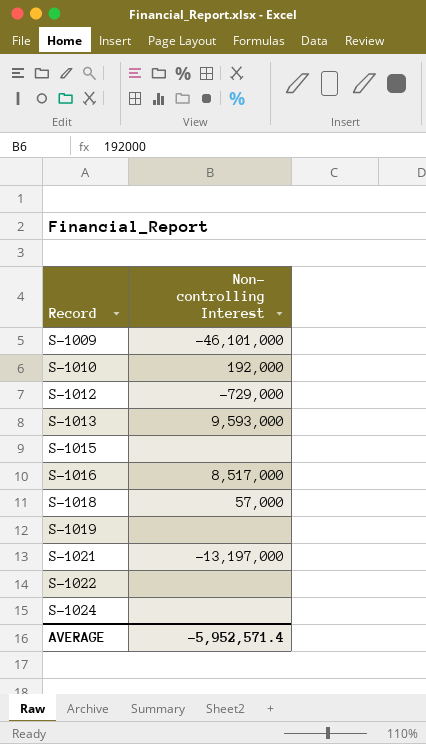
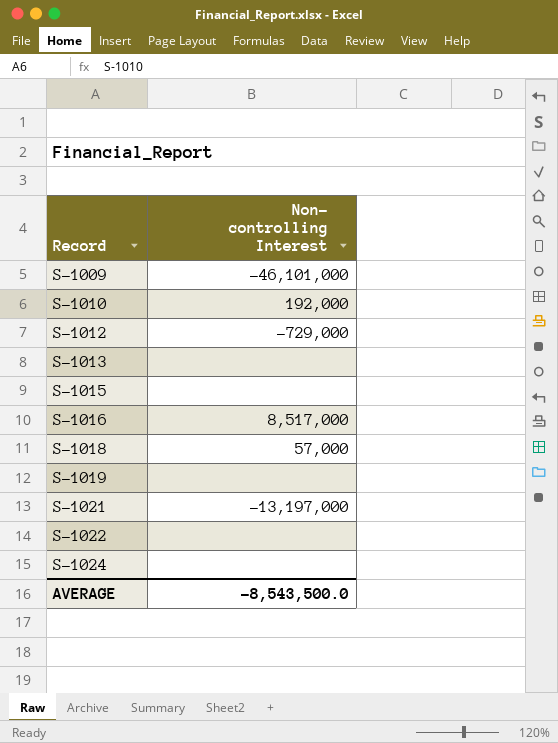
S-1013 | Non- controlling Interest: 9,593,000 -> none
AVERAGE | Non- controlling Interest: -5,952,571.4 -> -8,543,500.0

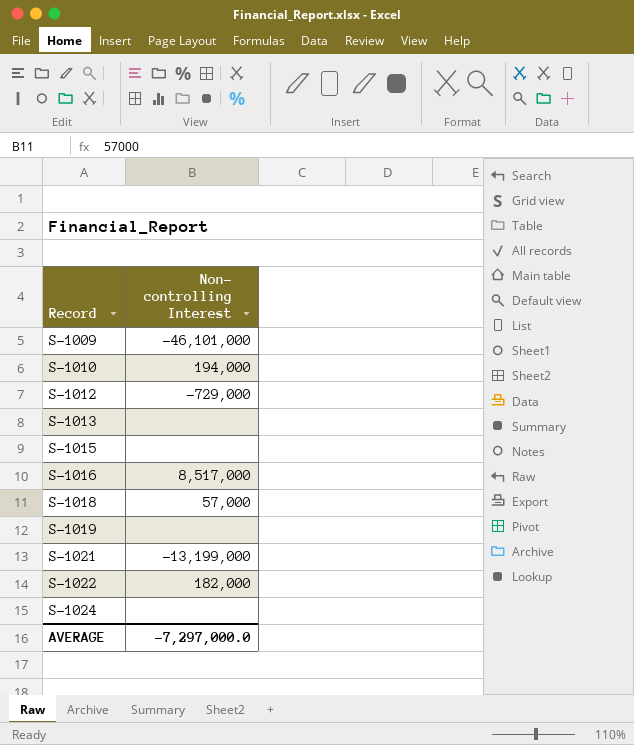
S-1010 | Non- controlling Interest: 192,000 -> 194,000
S-1021 | Non- controlling Interest: -13,197,000 -> -13,199,000
S-1022 | Non- controlling Interest: none -> 182,000
AVERAGE | Non- controlling Interest: -8,543,500.0 -> -7,297,000.0

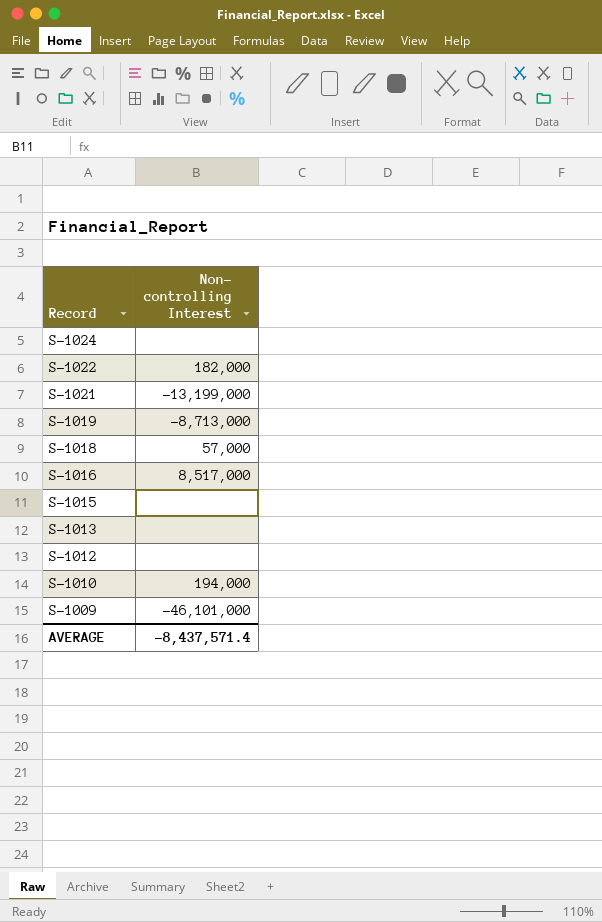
row order: Record ascending -> Record descending
S-1019 | Non- controlling Interest: none -> -8,713,000
S-1012 | Non- controlling Interest: -729,000 -> none
AVERAGE | Non- controlling Interest: -7,297,000.0 -> -8,437,571.4

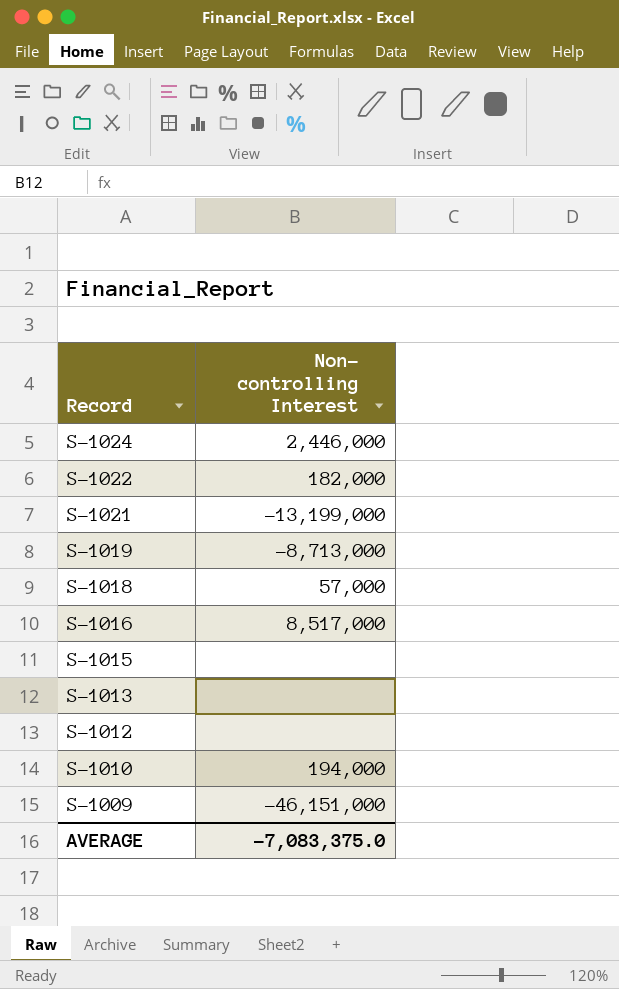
S-1024 | Non- controlling Interest: none -> 2,446,000
S-1009 | Non- controlling Interest: -46,101,000 -> -46,151,000
AVERAGE | Non- controlling Interest: -8,437,571.4 -> -7,083,375.0

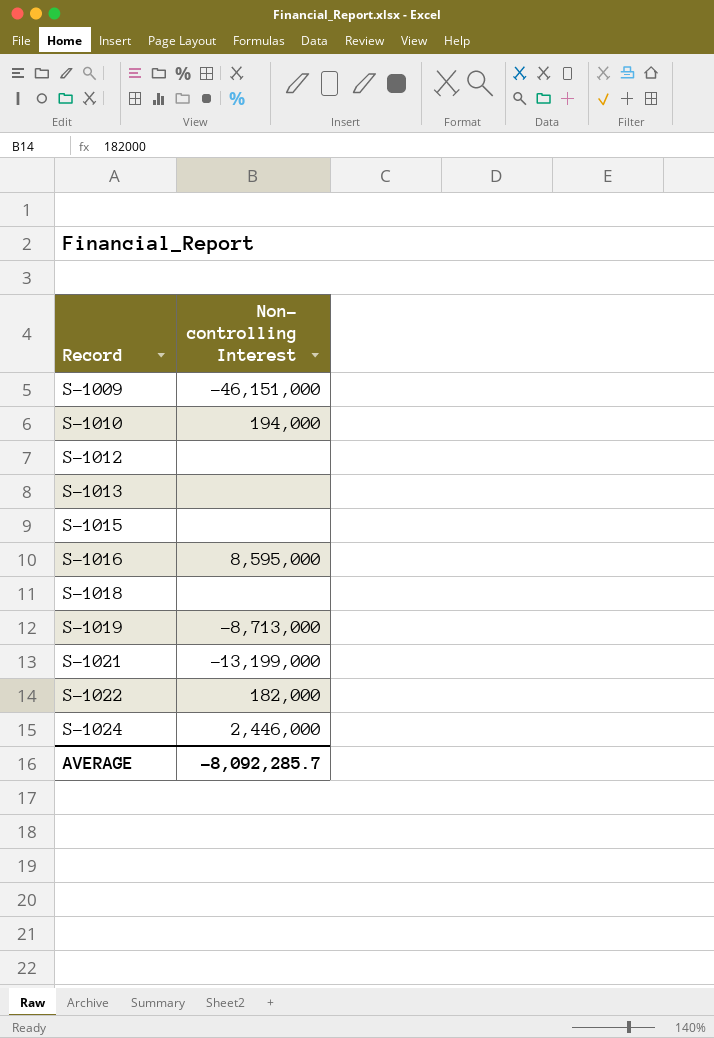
row order: Record descending -> Record ascending
S-1016 | Non- controlling Interest: 8,517,000 -> 8,595,000
S-1018 | Non- controlling Interest: 57,000 -> none
AVERAGE | Non- controlling Interest: -7,083,375.0 -> -8,092,285.7

